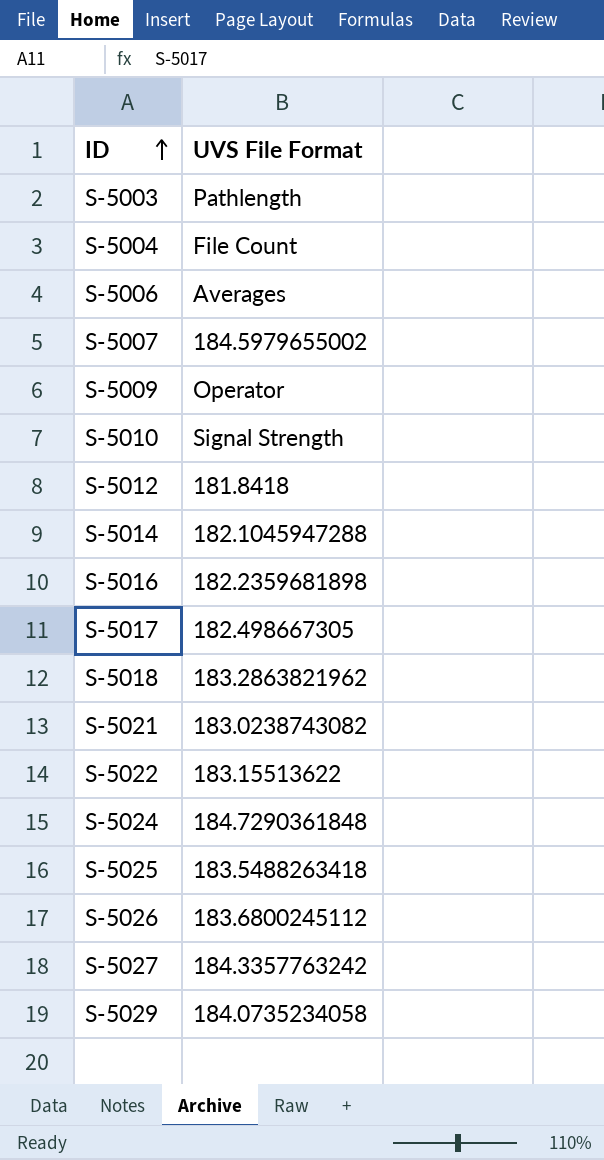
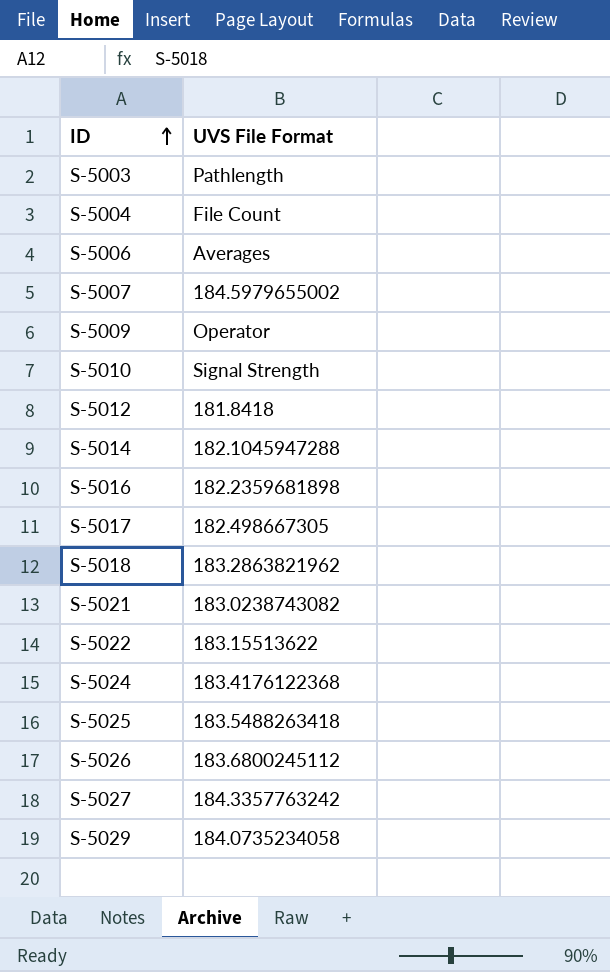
S-5024 | UVS File Format: 184.7290361848 -> 183.4176122368

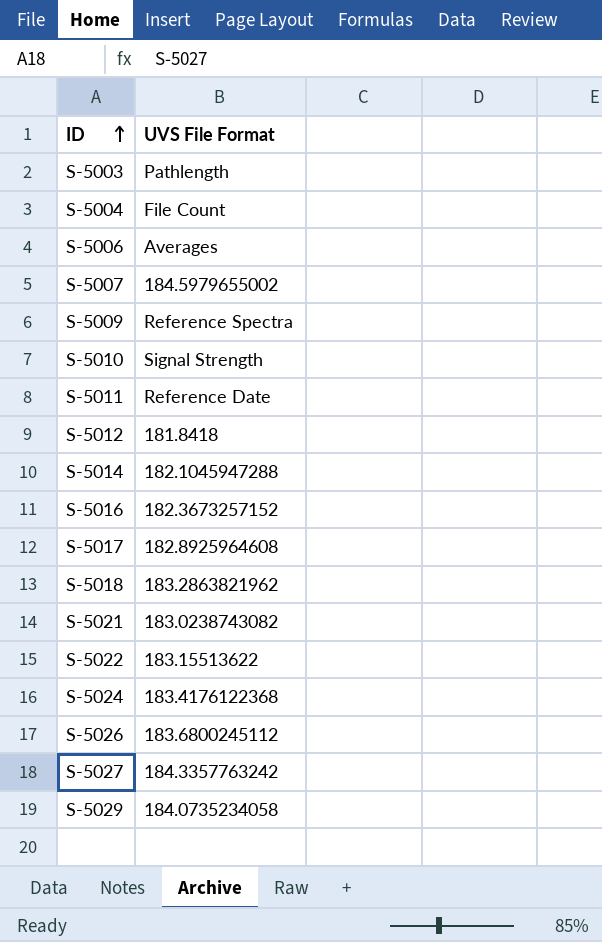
row S-5025: 183.5488263418 -> none
S-5009 | UVS File Format: Operator -> Reference Spectra
row S-5011: none -> Reference Date
S-5016 | UVS File Format: 182.2359681898 -> 182.3673257152
S-5017 | UVS File Format: 182.498667305 -> 182.8925964608

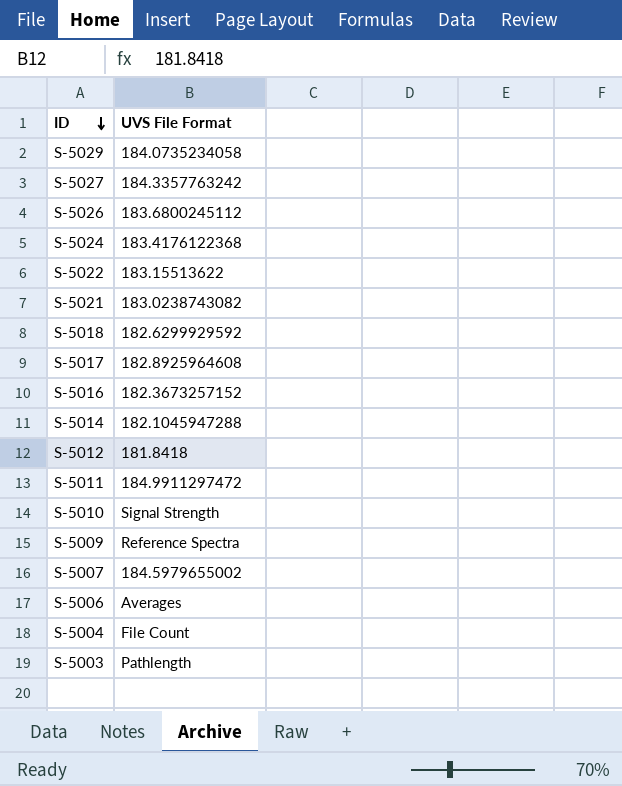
row order: ID ascending -> ID descending
S-5018 | UVS File Format: 183.2863821962 -> 182.6299929592
S-5011 | UVS File Format: Reference Date -> 184.9911297472

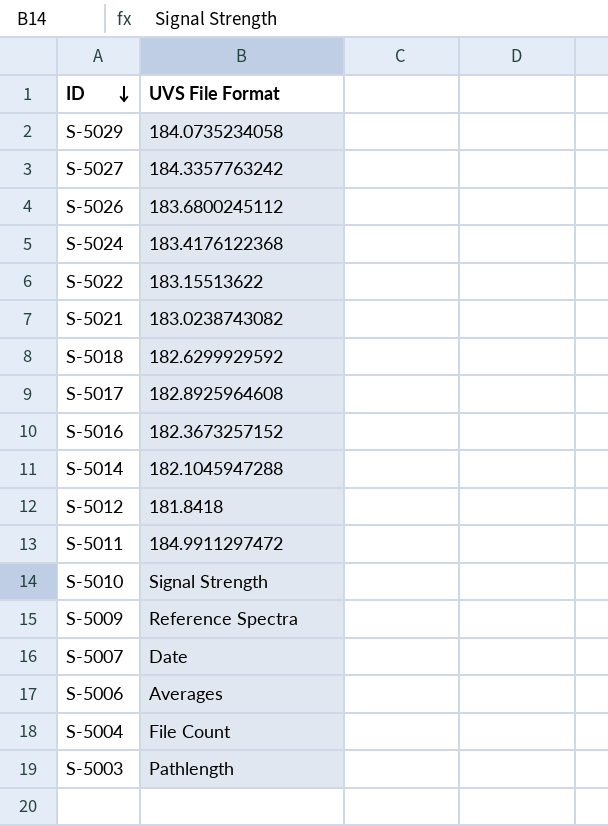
S-5007 | UVS File Format: 184.5979655002 -> Date

